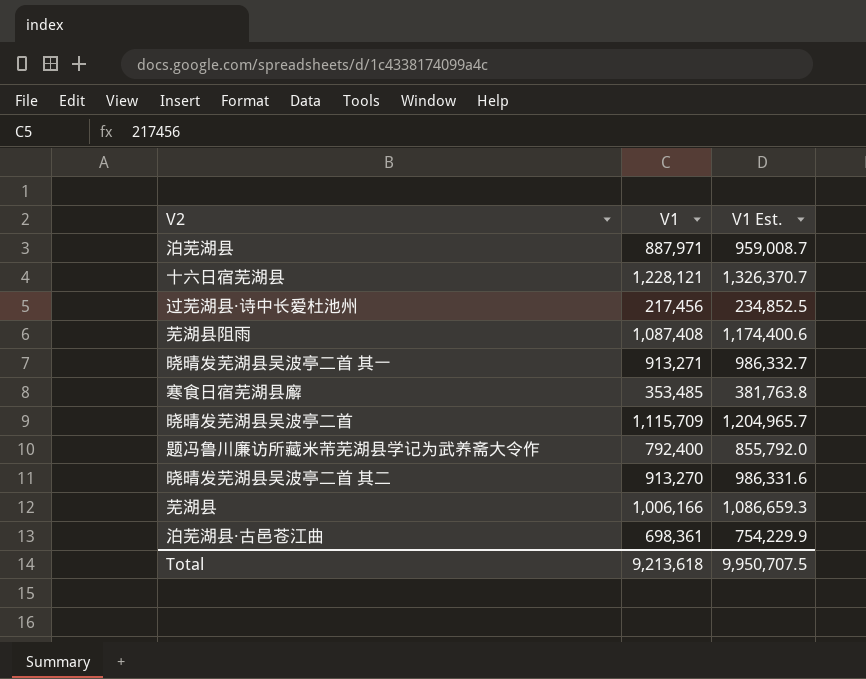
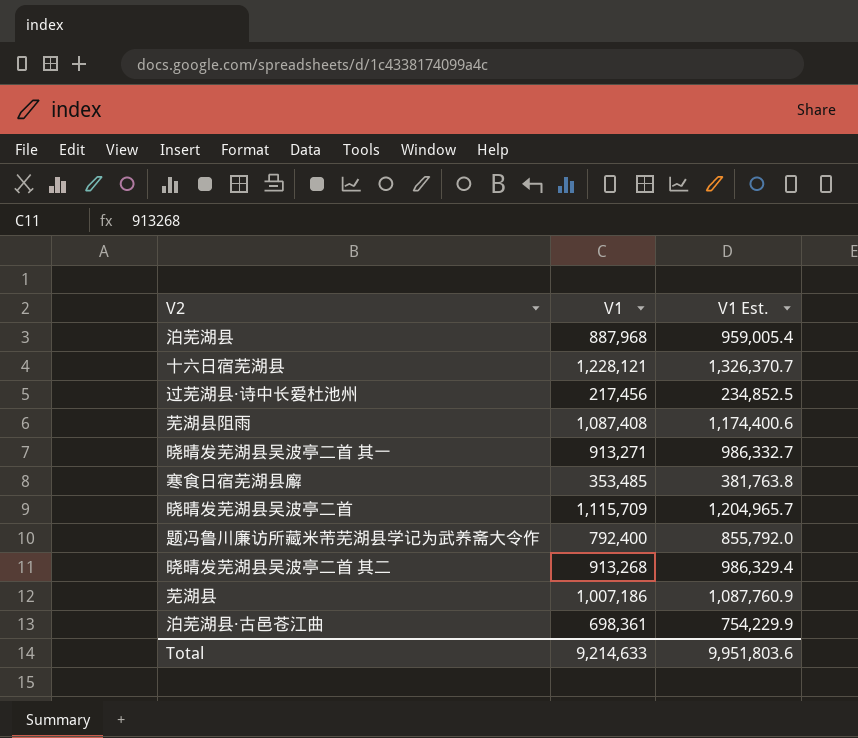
泊芜湖县 | V1: 887,971 -> 887,968
泊芜湖县 | V1 Est.: 959,008.7 -> 959,005.4
晓晴发芜湖县吴波亭二首 其二 | V1: 913,270 -> 913,268
晓晴发芜湖县吴波亭二首 其二 | V1 Est.: 986,331.6 -> 986,329.4
芜湖县 | V1: 1,006,166 -> 1,007,186
芜湖县 | V1 Est.: 1,086,659.3 -> 1,087,760.9
Total | V1: 9,213,618 -> 9,214,633
Total | V1 Est.: 9,950,707.5 -> 9,951,803.6

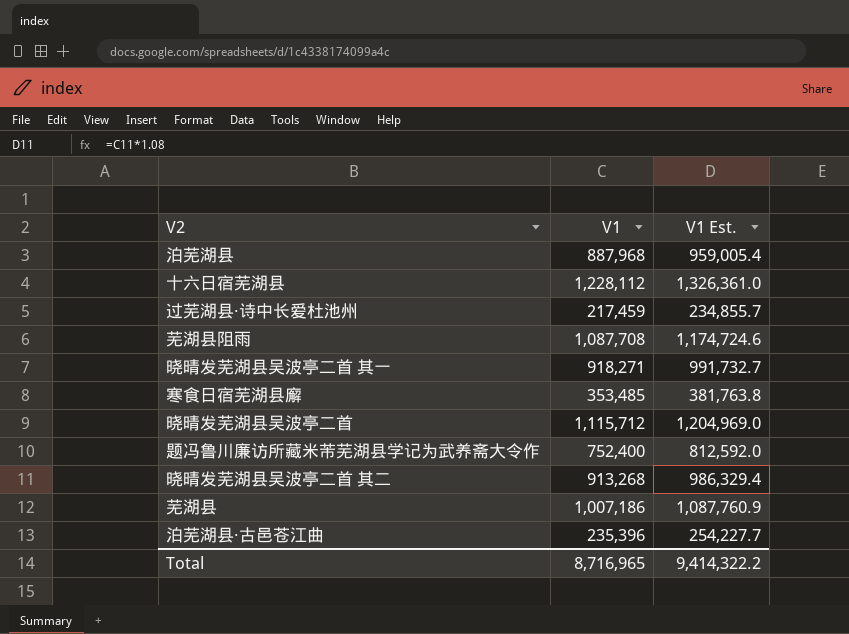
十六日宿芜湖县 | V1: 1,228,121 -> 1,228,112
十六日宿芜湖县 | V1 Est.: 1,326,370.7 -> 1,326,361.0
过芜湖县·诗中长爱杜池州 | V1: 217,456 -> 217,459
过芜湖县·诗中长爱杜池州 | V1 Est.: 234,852.5 -> 234,855.7
芜湖县阻雨 | V1: 1,087,408 -> 1,087,708
芜湖县阻雨 | V1 Est.: 1,174,400.6 -> 1,174,724.6
晓晴发芜湖县吴波亭二首 其一 | V1: 913,271 -> 918,271
晓晴发芜湖县吴波亭二首 其一 | V1 Est.: 986,332.7 -> 991,732.7
晓晴发芜湖县吴波亭二首 | V1: 1,115,709 -> 1,115,712
晓晴发芜湖县吴波亭二首 | V1 Est.: 1,204,965.7 -> 1,204,969.0
题冯鲁川廉访所藏米芾芜湖县学记为武养斋大令作 | V1: 792,400 -> 752,400
题冯鲁川廉访所藏米芾芜湖县学记为武养斋大令作 | V1 Est.: 855,792.0 -> 812,592.0
泊芜湖县·古邑苍江曲 | V1: 698,361 -> 235,396
泊芜湖县·古邑苍江曲 | V1 Est.: 754,229.9 -> 254,227.7
Total | V1: 9,214,633 -> 8,716,965
Total | V1 Est.: 9,951,803.6 -> 9,414,322.2

